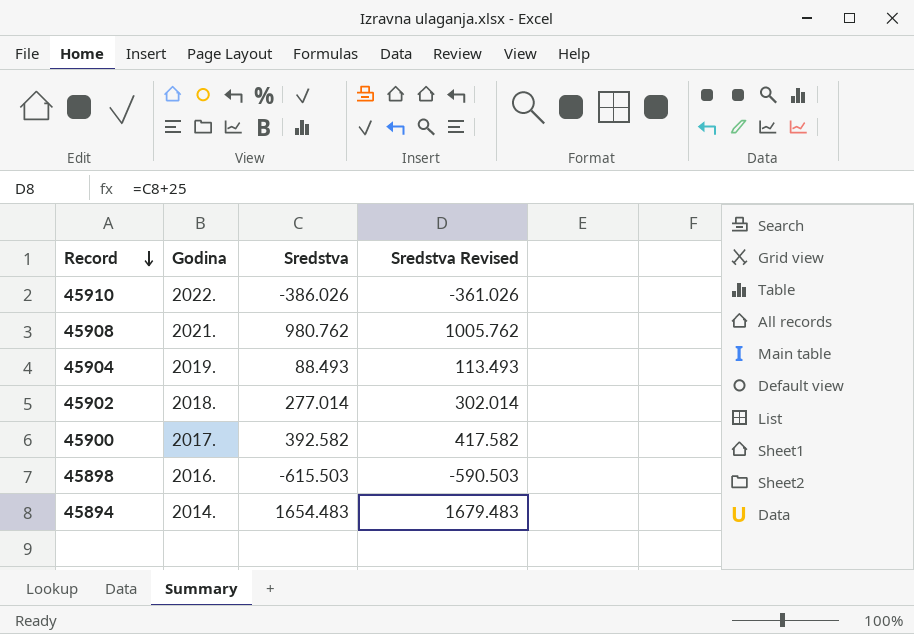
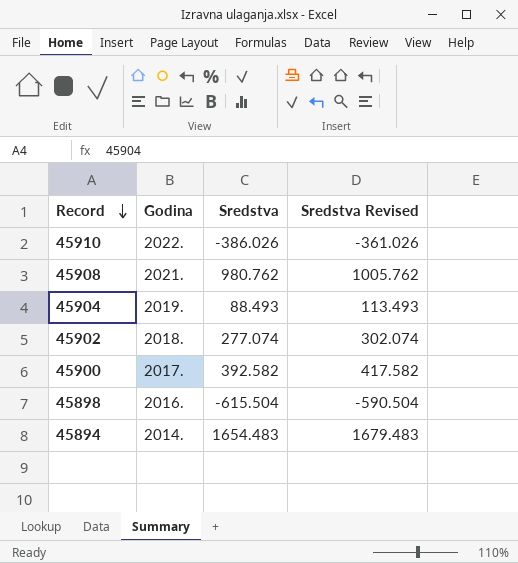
45902 | Sredstva: 277.014 -> 277.074
45902 | Sredstva Revised: 302.014 -> 302.074
45898 | Sredstva: -615.503 -> -615.504
45898 | Sredstva Revised: -590.503 -> -590.504

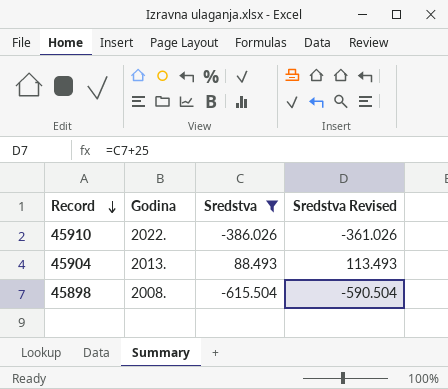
filter: none -> Sredstva <= 88.493
45904 | Godina: 2019. -> 2013.
45898 | Godina: 2016. -> 2008.

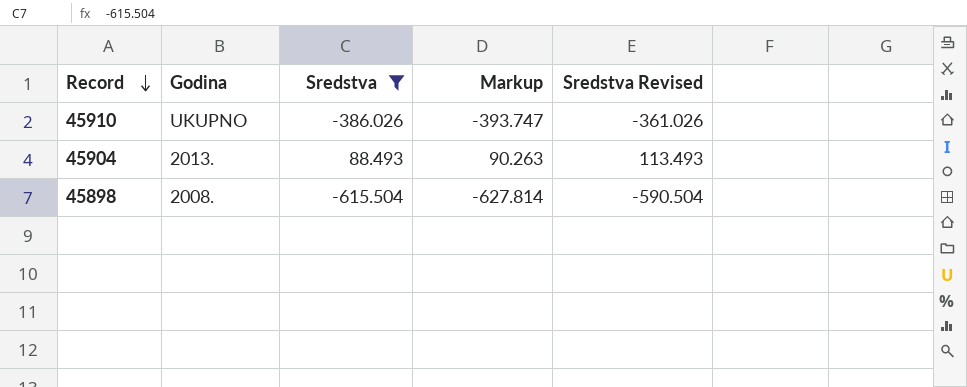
column Markup | formula: none -> [Sredstva] * 1.02
45910 | Godina: 2022. -> UKUPNO

